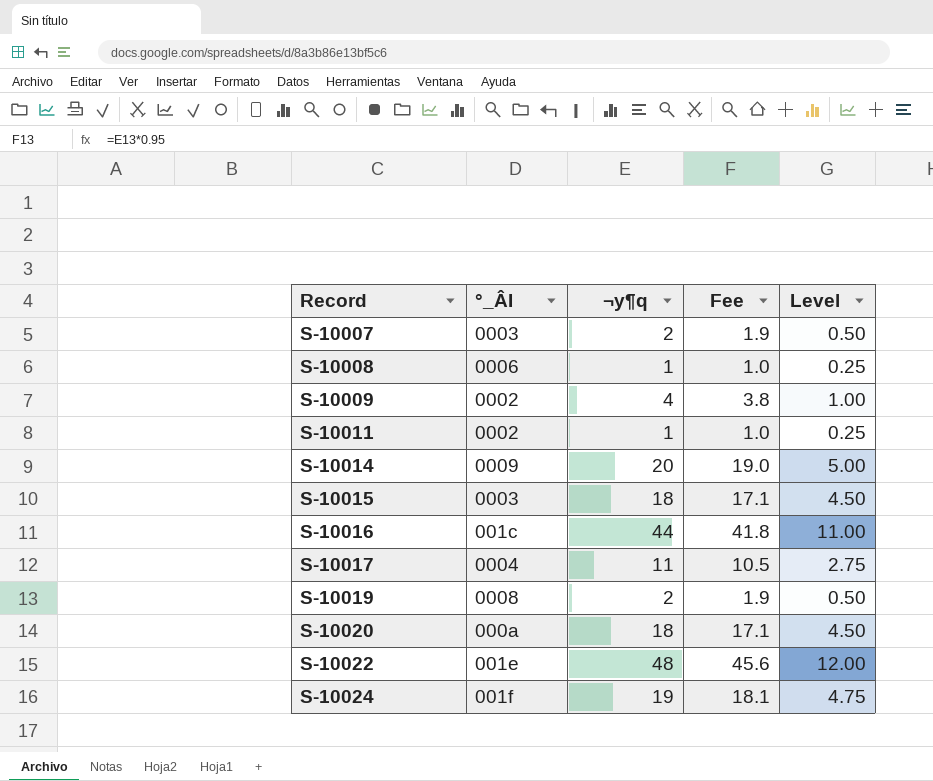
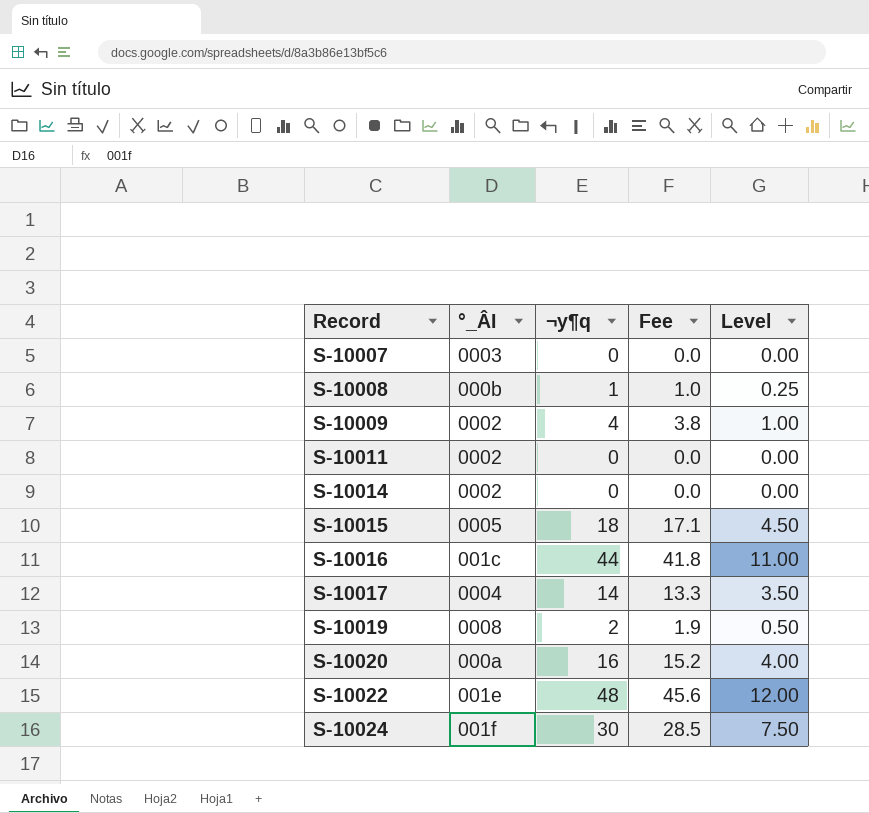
S-10007 | ¬y¶q: 2 -> 0
S-10007 | Fee: 1.9 -> 0.0
S-10007 | Level: 0.50 -> 0.00
S-10008 | °_ÂI: 0006 -> 000b
S-10011 | ¬y¶q: 1 -> 0
S-10011 | Fee: 1.0 -> 0.0
S-10011 | Level: 0.25 -> 0.00
S-10014 | °_ÂI: 0009 -> 0002
S-10014 | ¬y¶q: 20 -> 0
S-10014 | Fee: 19.0 -> 0.0
S-10014 | Level: 5.00 -> 0.00
S-10015 | °_ÂI: 0003 -> 0005
S-10017 | ¬y¶q: 11 -> 14
S-10017 | Fee: 10.5 -> 13.3
S-10017 | Level: 2.75 -> 3.50
S-10020 | ¬y¶q: 18 -> 16
S-10020 | Fee: 17.1 -> 15.2
S-10020 | Level: 4.50 -> 4.00
S-10024 | ¬y¶q: 19 -> 30
S-10024 | Fee: 18.1 -> 28.5
S-10024 | Level: 4.75 -> 7.50

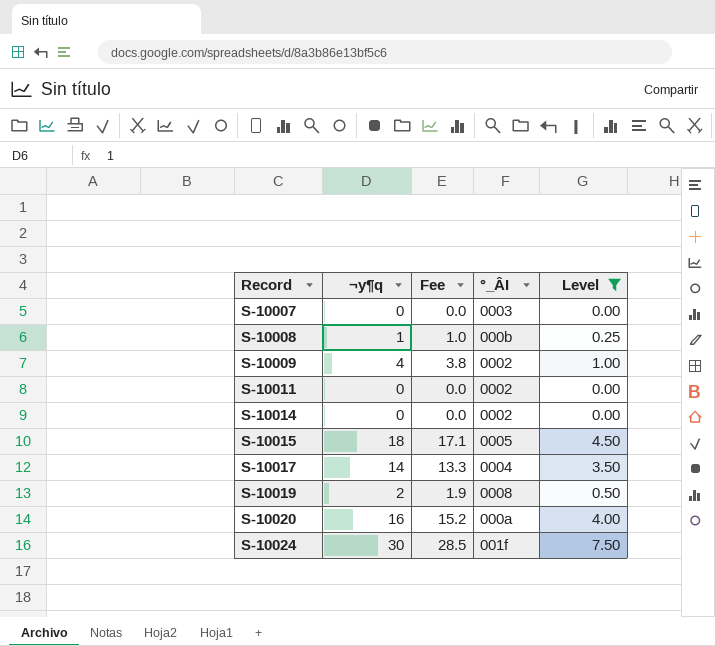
filter: none -> Level <= 7.50
column °_ÂI | position: 2 -> 4

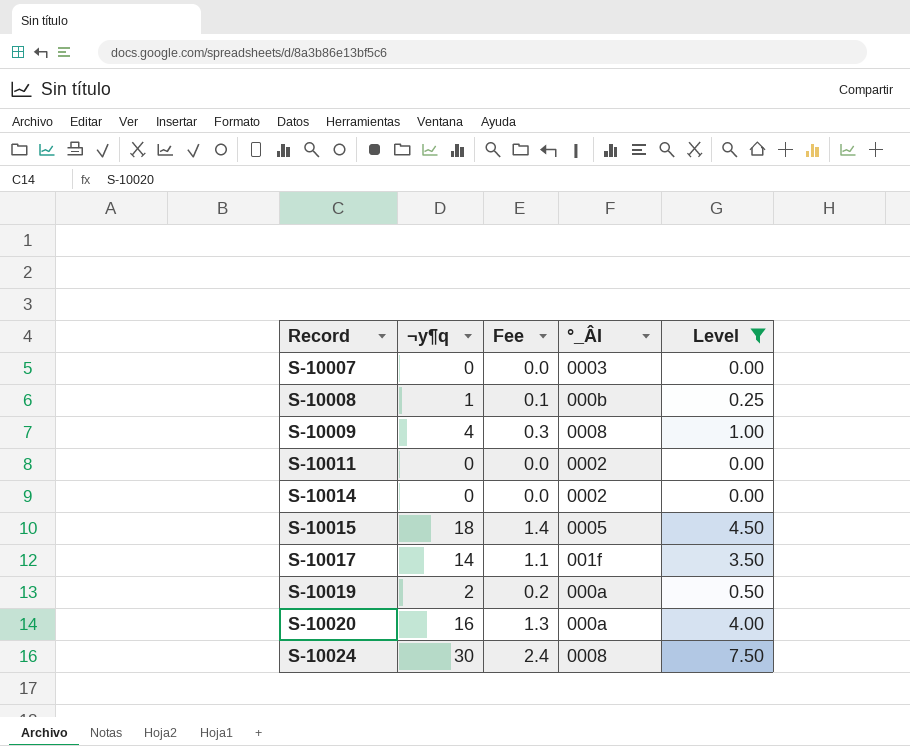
column Fee | formula: [¬y¶q] * 0.95 -> [¬y¶q] * 0.08
S-10009 | °_ÂI: 0002 -> 0008
S-10017 | °_ÂI: 0004 -> 001f
S-10019 | °_ÂI: 0008 -> 000a
S-10024 | °_ÂI: 001f -> 0008

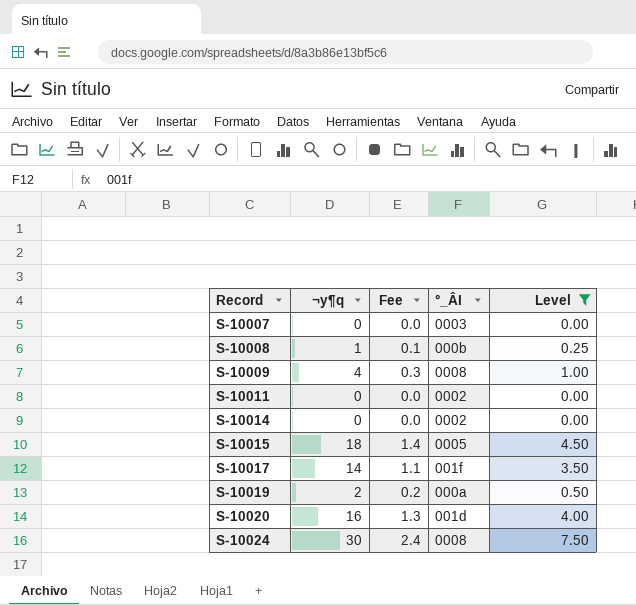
S-10020 | °_ÂI: 000a -> 001d

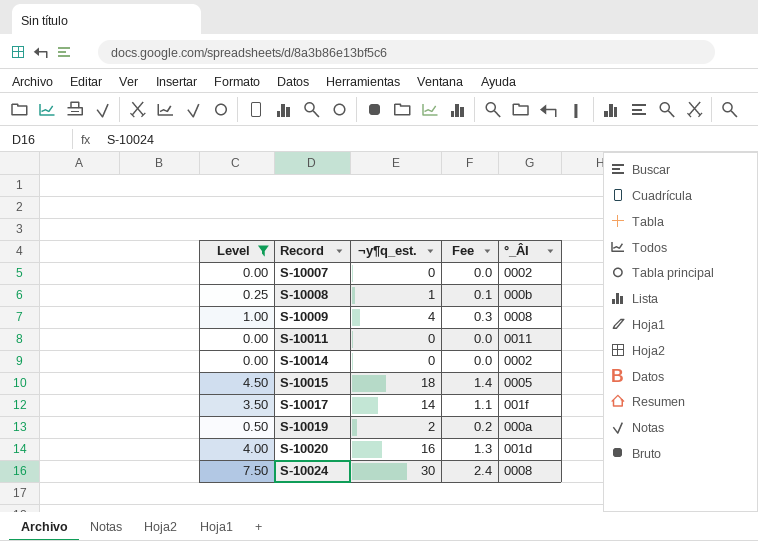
column Level | position: 5 -> 1
column name: ¬y¶q -> ¬y¶q_est.
S-10007 | °_ÂI: 0003 -> 0002
S-10011 | °_ÂI: 0002 -> 0011

